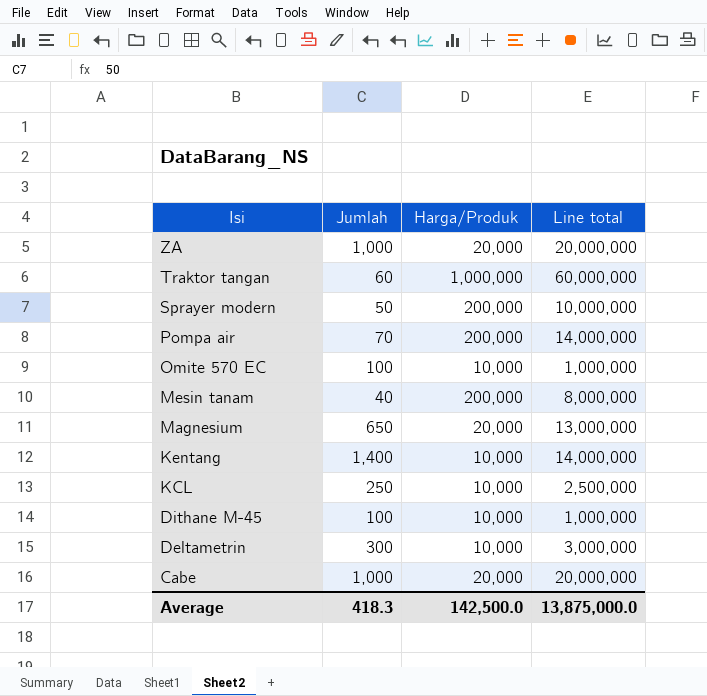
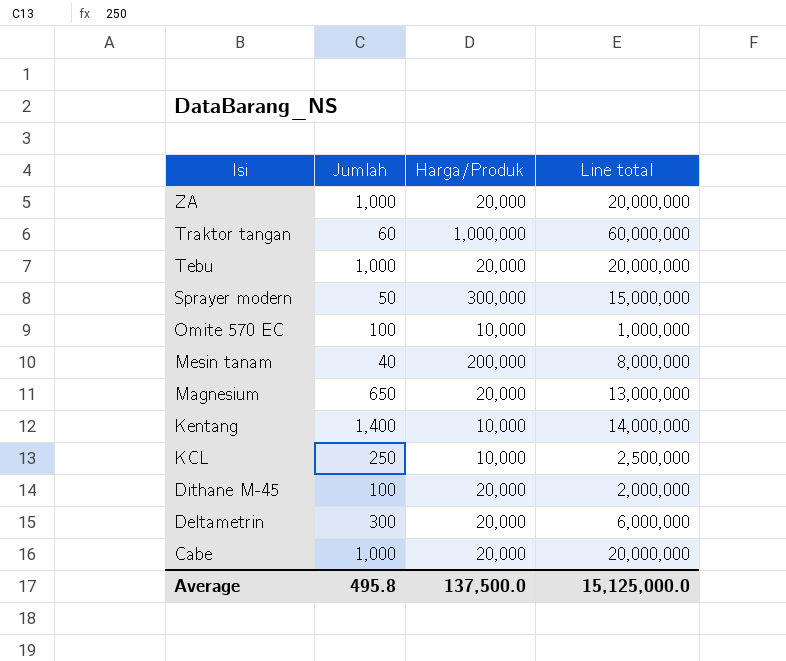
row Pompa air: 70 | 200,000 | 14,000,000 -> none
row Tebu: none -> 1,000 | 20,000 | 20,000,000
Sprayer modern | Harga/Produk: 200,000 -> 300,000
Sprayer modern | Line total: 10,000,000 -> 15,000,000
Dithane M-45 | Harga/Produk: 10,000 -> 20,000
Dithane M-45 | Line total: 1,000,000 -> 2,000,000
Deltametrin | Harga/Produk: 10,000 -> 20,000
Deltametrin | Line total: 3,000,000 -> 6,000,000
Average | Jumlah: 418.3 -> 495.8
Average | Harga/Produk: 142,500.0 -> 137,500.0
Average | Line total: 13,875,000.0 -> 15,125,000.0

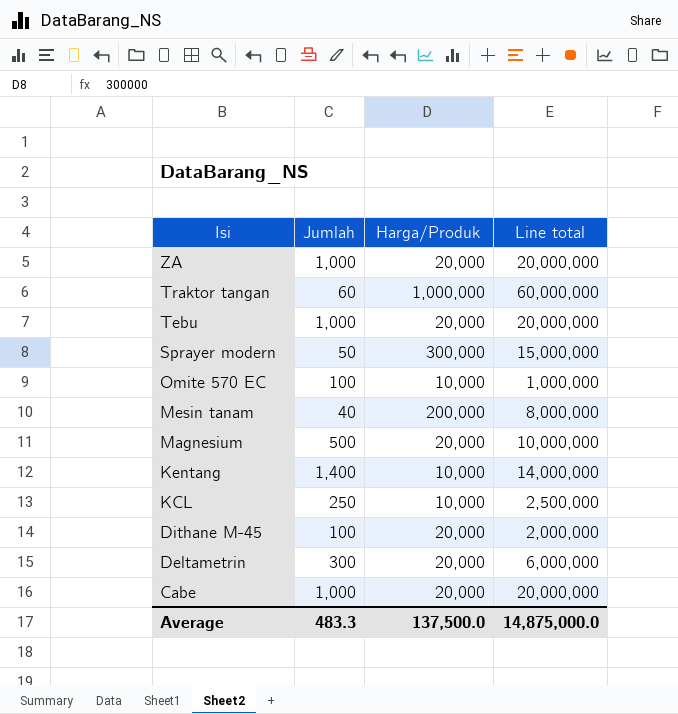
Magnesium | Jumlah: 650 -> 500
Magnesium | Line total: 13,000,000 -> 10,000,000
Average | Jumlah: 495.8 -> 483.3
Average | Line total: 15,125,000.0 -> 14,875,000.0

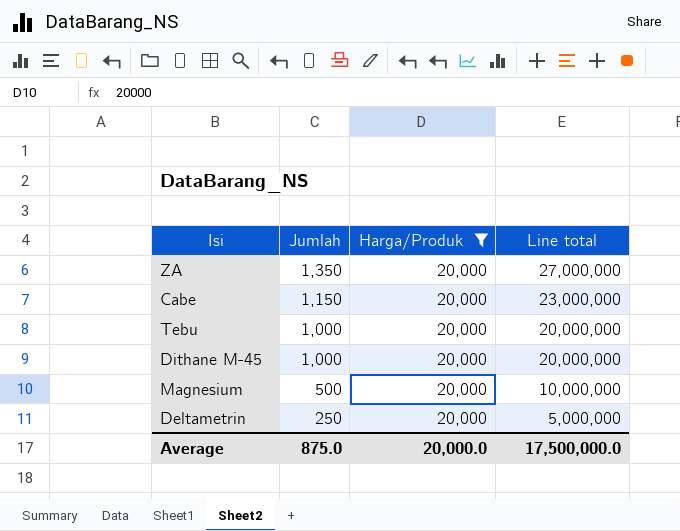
filter: none -> Harga/Produk = 20,000
row order: Isi descending -> Jumlah descending
ZA | Jumlah: 1,000 -> 1,350
ZA | Line total: 20,000,000 -> 27,000,000
Cabe | Jumlah: 1,000 -> 1,150
Cabe | Line total: 20,000,000 -> 23,000,000
Dithane M-45 | Jumlah: 100 -> 1,000
Dithane M-45 | Line total: 2,000,000 -> 20,000,000
Deltametrin | Jumlah: 300 -> 250
Deltametrin | Line total: 6,000,000 -> 5,000,000
Average | Jumlah: 483.3 -> 875.0
Average | Harga/Produk: 137,500.0 -> 20,000.0
Average | Line total: 14,875,000.0 -> 17,500,000.0

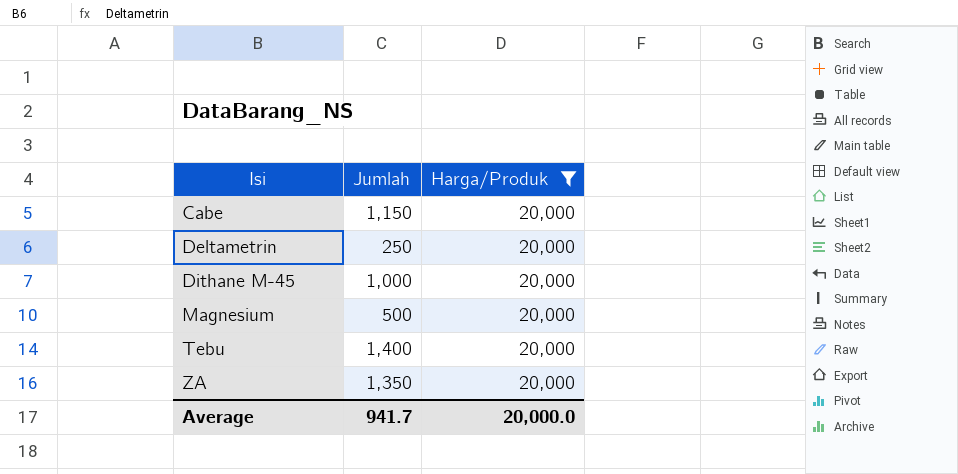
row order: Jumlah descending -> Isi ascending
column Line total | formula: [Jumlah] * [Harga/Produk] -> none
Tebu | Jumlah: 1,000 -> 1,400
Average | Jumlah: 875.0 -> 941.7

